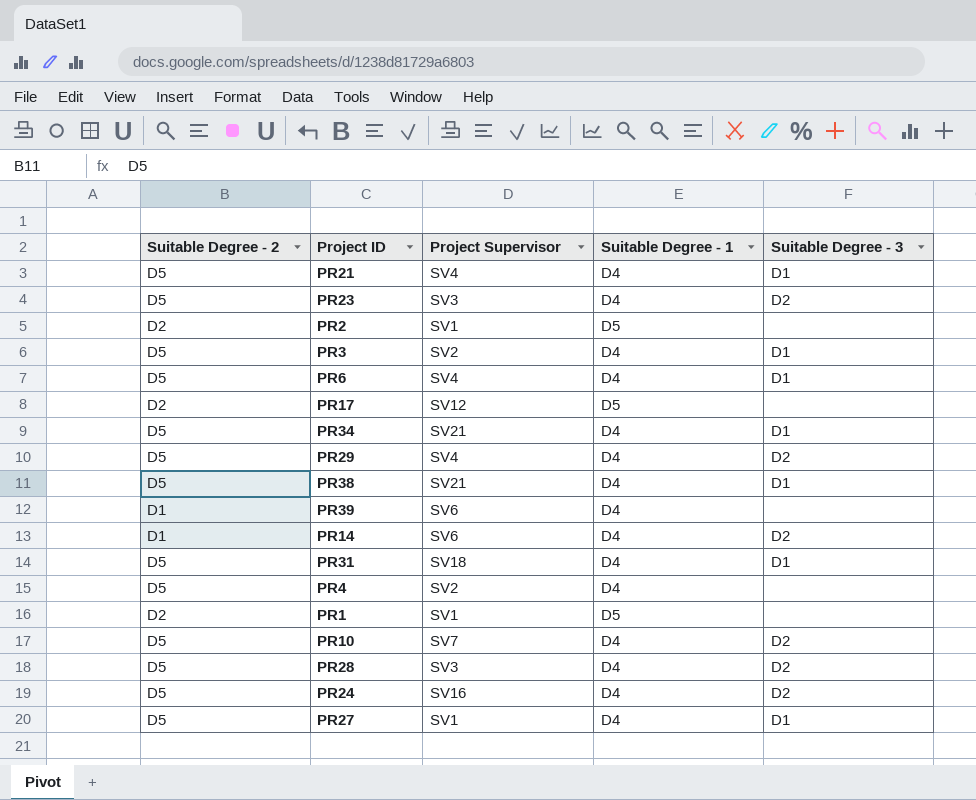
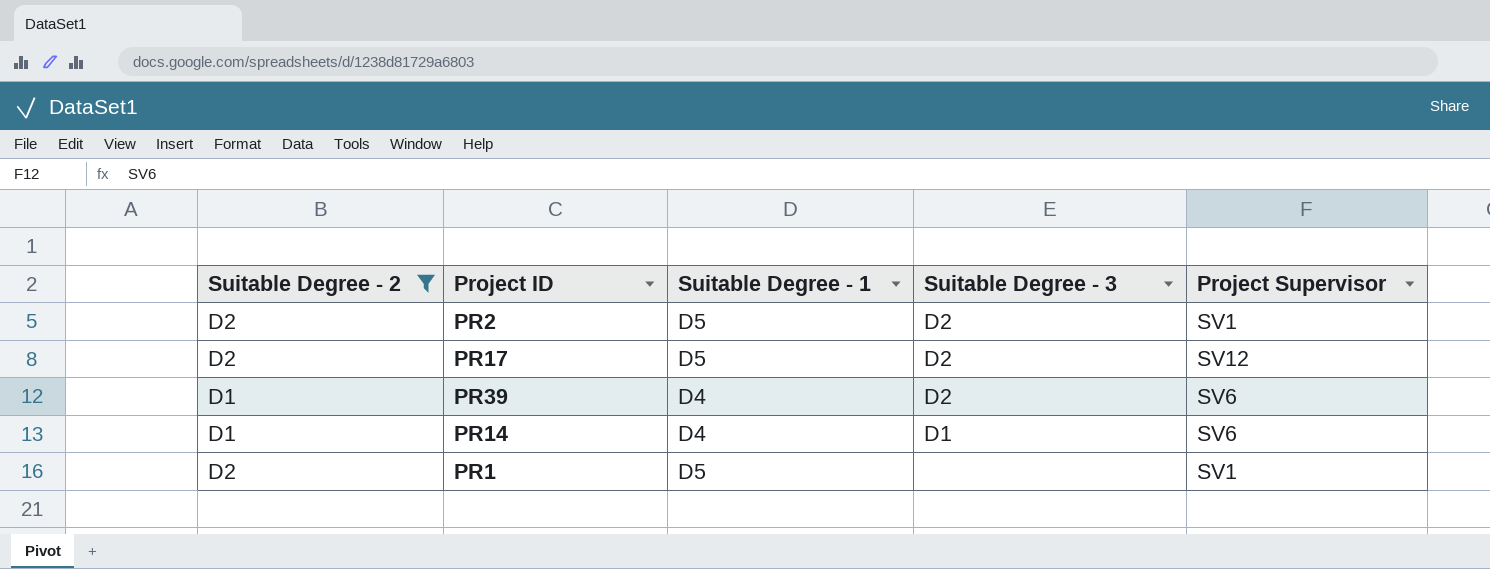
filter: none -> Suitable Degree - 2 != D5
column Project Supervisor | position: 3 -> 5
PR2 | Suitable Degree - 3: none -> D2
PR17 | Suitable Degree - 3: none -> D2
PR39 | Suitable Degree - 3: none -> D2
PR14 | Suitable Degree - 3: D2 -> D1

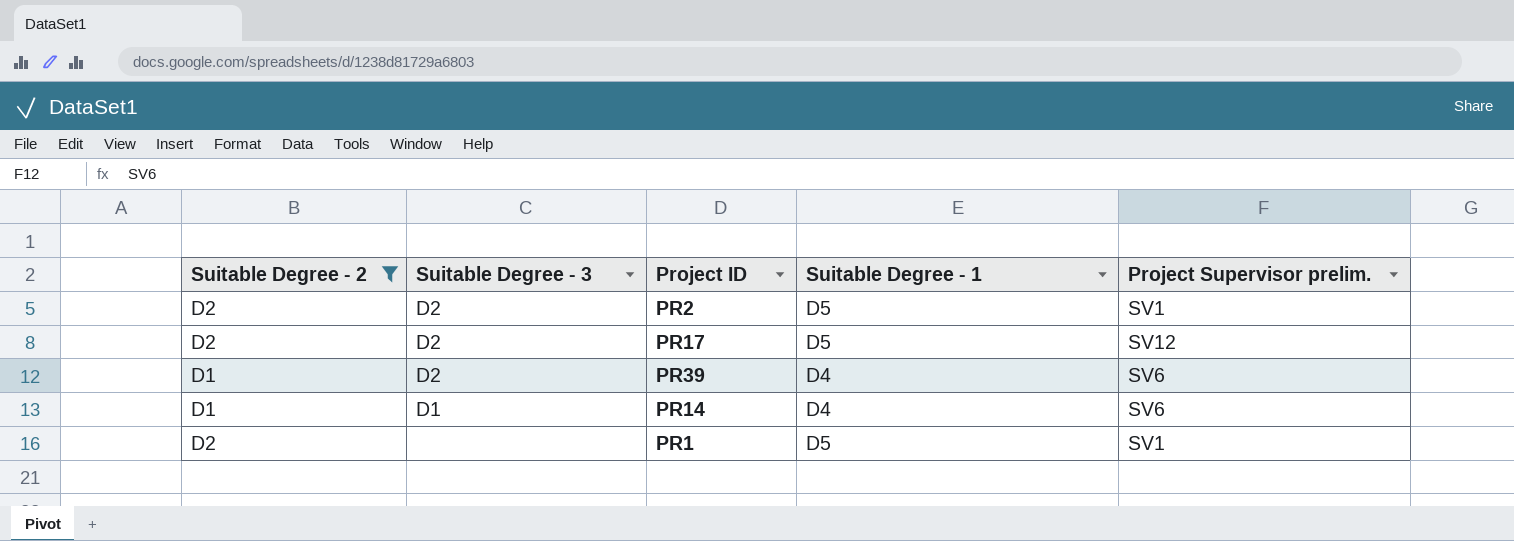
column Suitable Degree - 3 | position: 4 -> 2
column name: Project Supervisor -> Project Supervisor prelim.

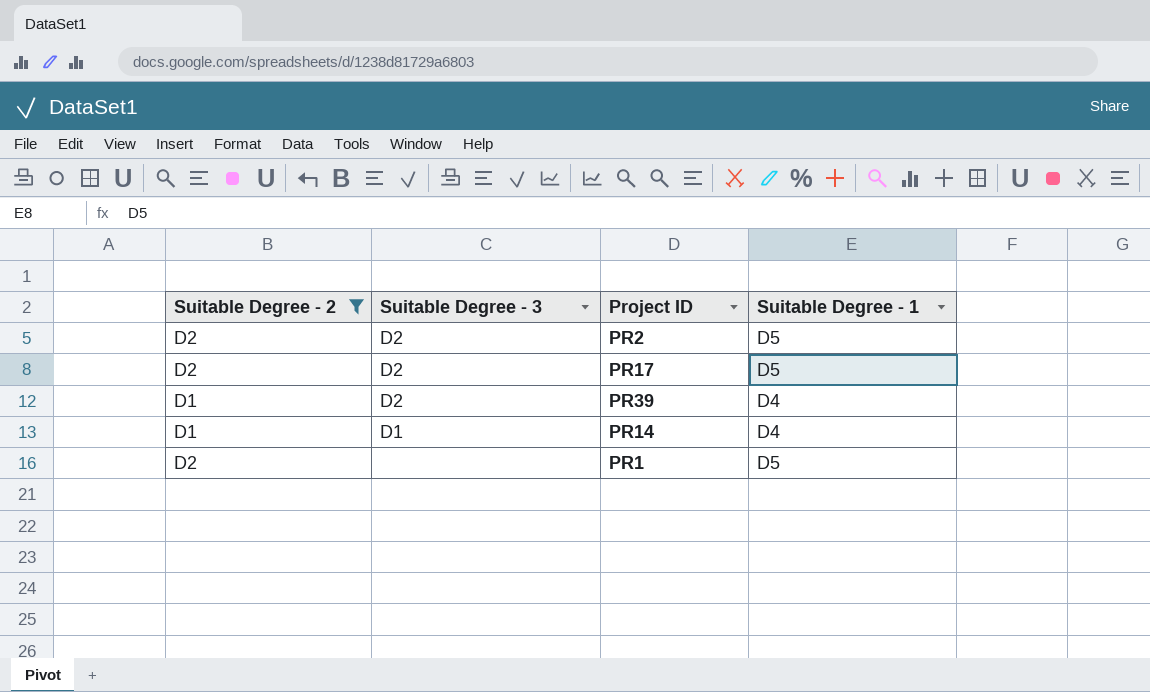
column Project Supervisor prelim. | position: 5 -> none

